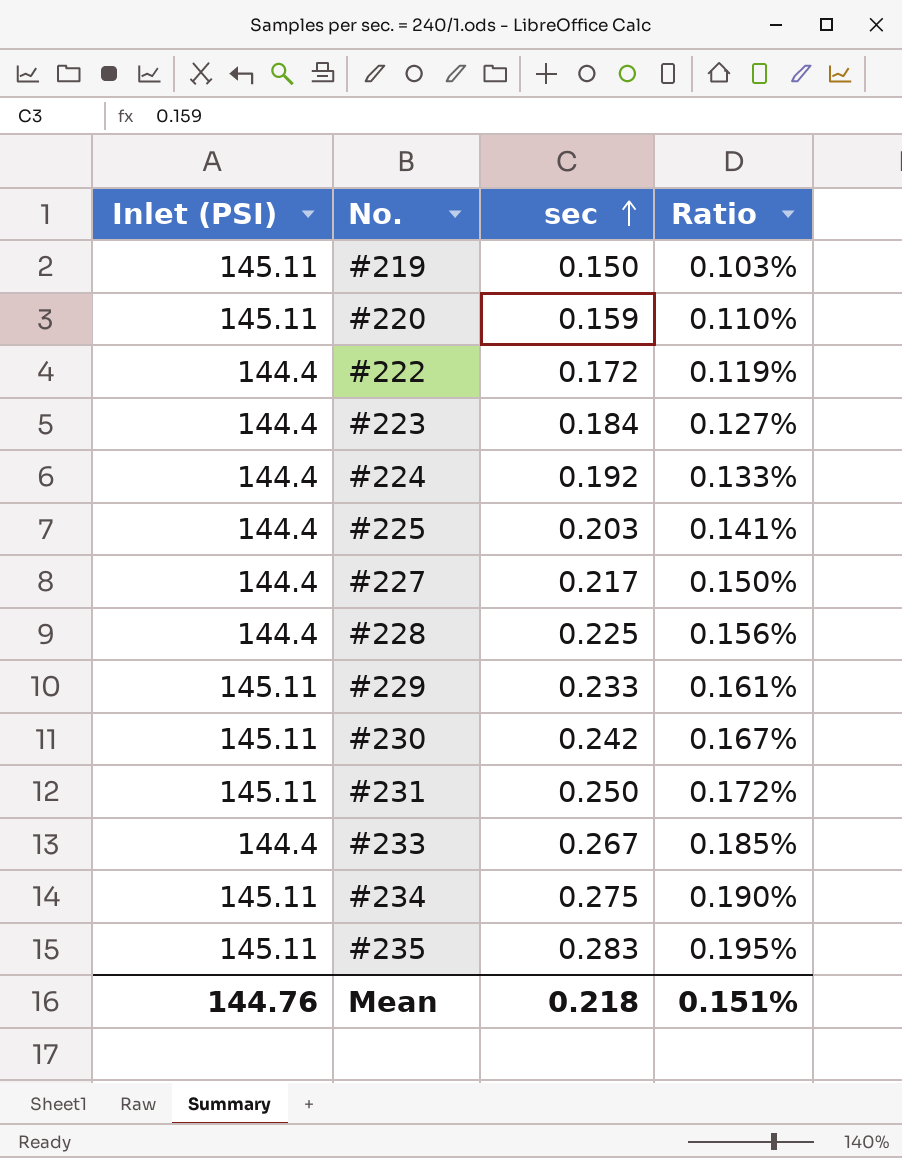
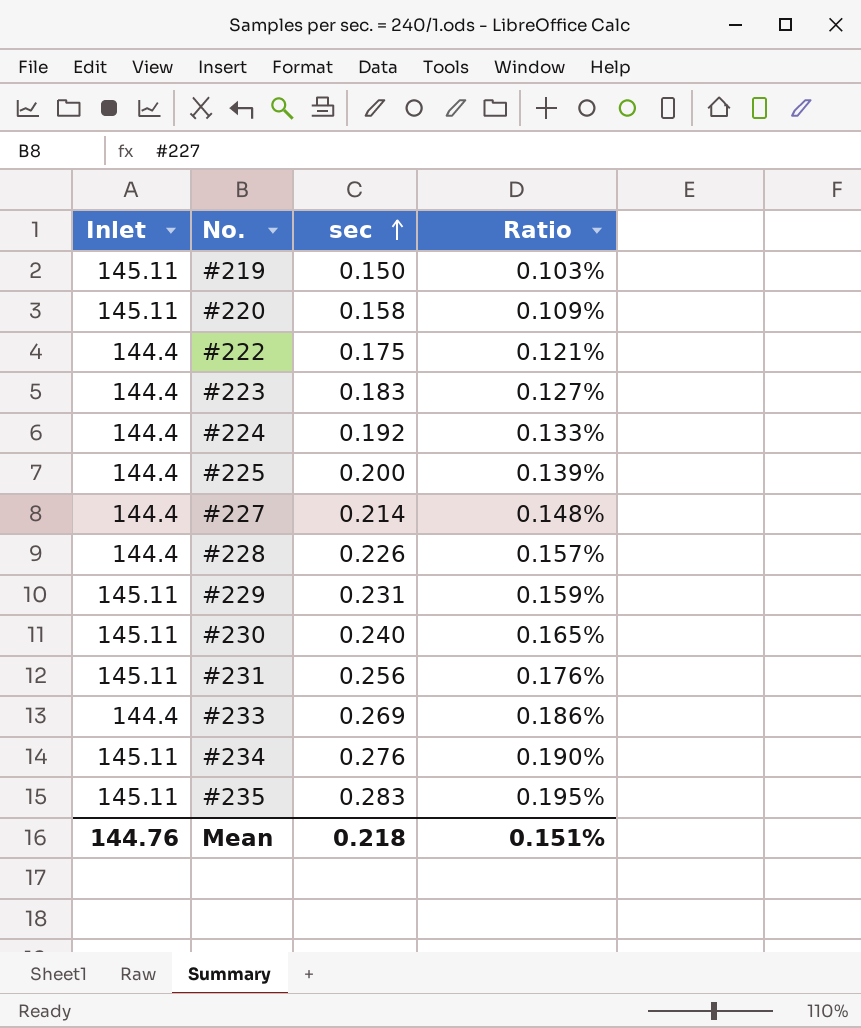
column name: Inlet (PSI) -> Inlet
#220 | sec: 0.159 -> 0.158
#220 | Ratio: 0.110% -> 0.109%
#222 | sec: 0.172 -> 0.175
#222 | Ratio: 0.119% -> 0.121%
#223 | sec: 0.184 -> 0.183
#225 | sec: 0.203 -> 0.200
#225 | Ratio: 0.141% -> 0.139%
#227 | sec: 0.217 -> 0.214
#227 | Ratio: 0.150% -> 0.148%
#228 | sec: 0.225 -> 0.226
#228 | Ratio: 0.156% -> 0.157%
#229 | sec: 0.233 -> 0.231
#229 | Ratio: 0.161% -> 0.159%
#230 | sec: 0.242 -> 0.240
#230 | Ratio: 0.167% -> 0.165%
#231 | sec: 0.250 -> 0.256
#231 | Ratio: 0.172% -> 0.176%
#233 | sec: 0.267 -> 0.269
#233 | Ratio: 0.185% -> 0.186%
#234 | sec: 0.275 -> 0.276

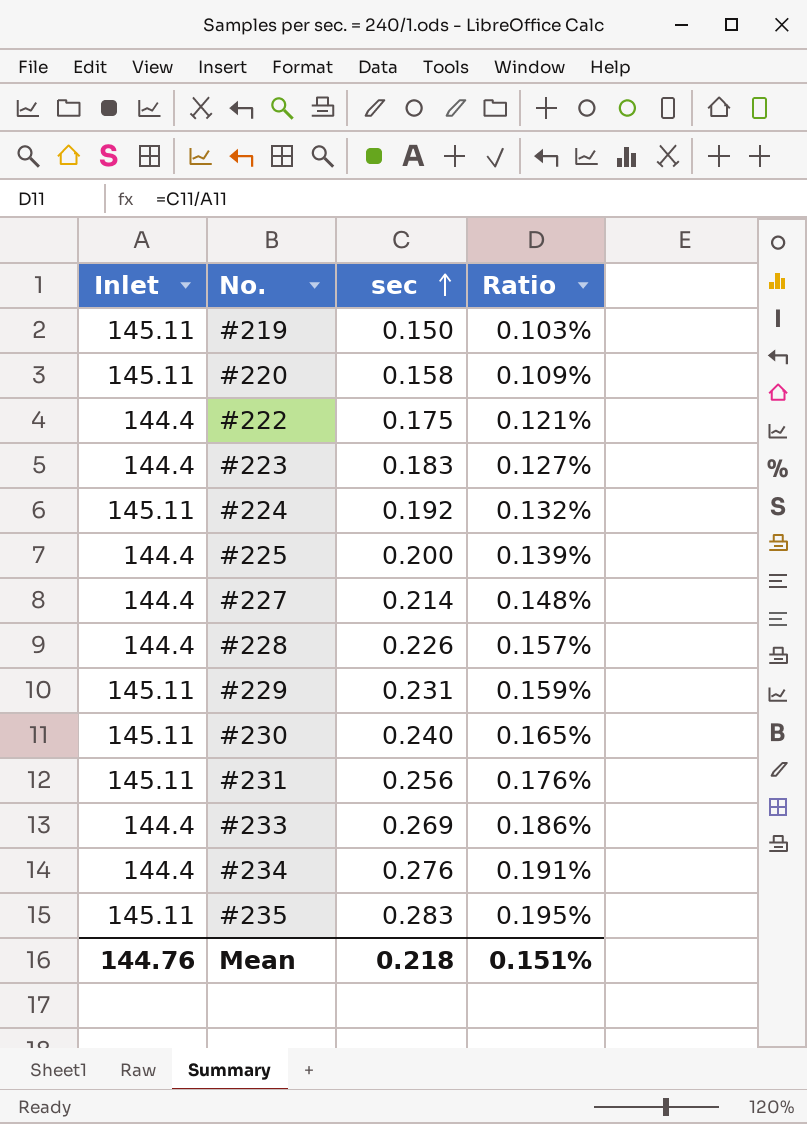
#224 | Inlet: 144.4 -> 145.11
#224 | Ratio: 0.133% -> 0.132%
#234 | Inlet: 145.11 -> 144.4
#234 | Ratio: 0.190% -> 0.191%

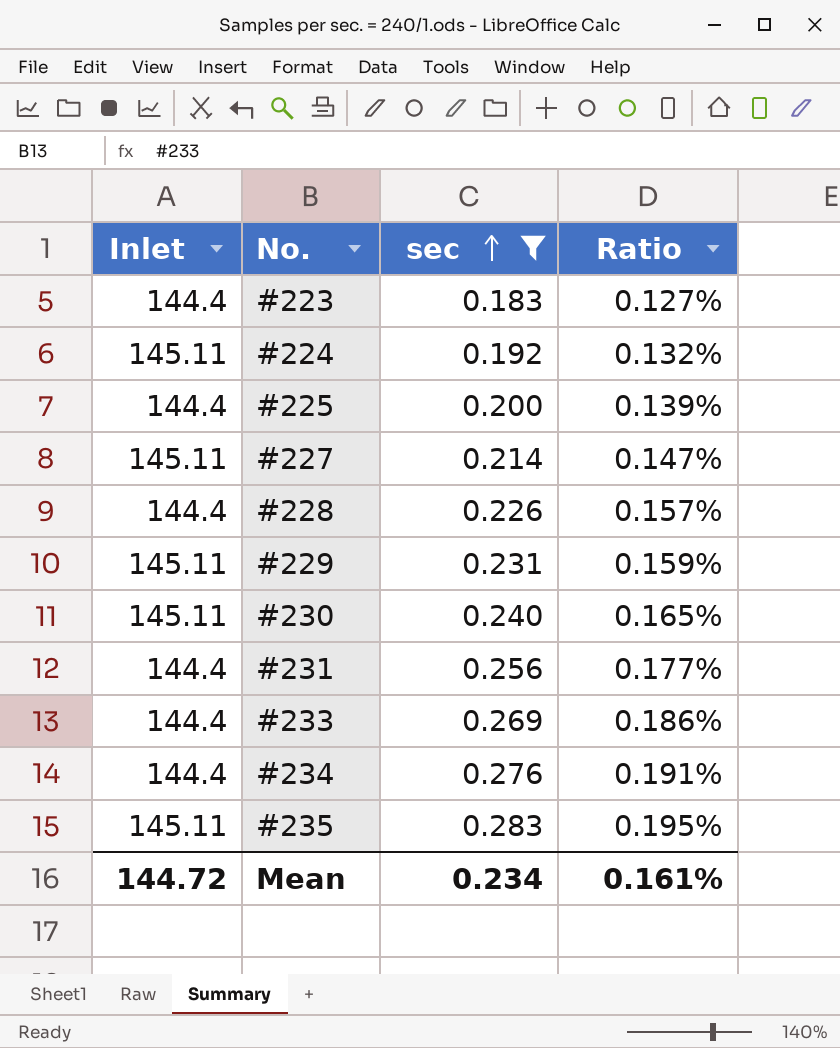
filter: none -> sec >= 0.183
#227 | Inlet: 144.4 -> 145.11
#227 | Ratio: 0.148% -> 0.147%
#231 | Inlet: 145.11 -> 144.4
#231 | Ratio: 0.176% -> 0.177%
Mean | Inlet: 144.76 -> 144.72
Mean | sec: 0.218 -> 0.234
Mean | Ratio: 0.151% -> 0.161%

